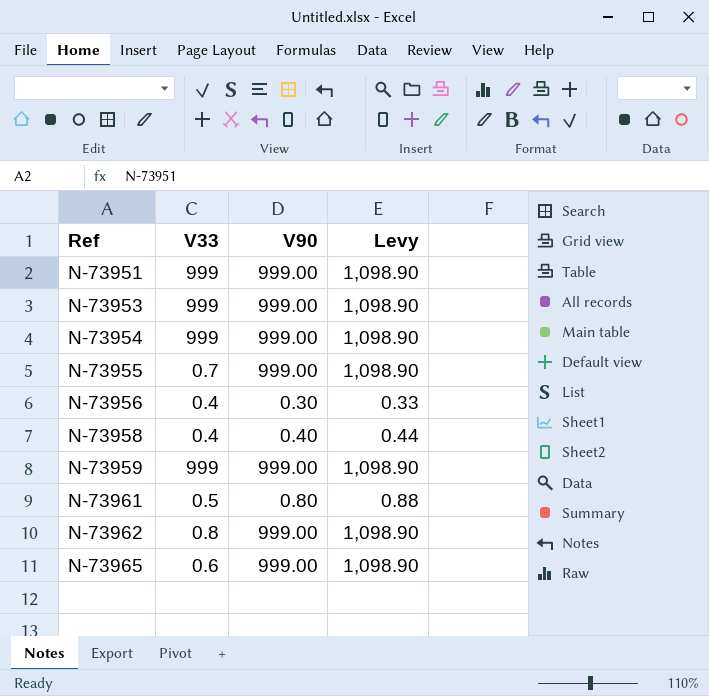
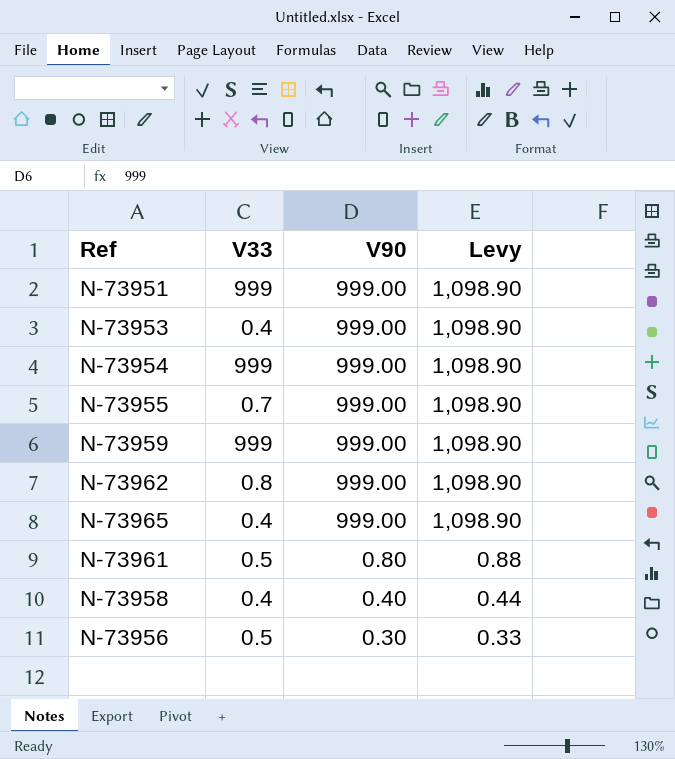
row order: Ref ascending -> V90 descending
N-73953 | V33: 999 -> 0.4
N-73965 | V33: 0.6 -> 0.4
N-73956 | V33: 0.4 -> 0.5

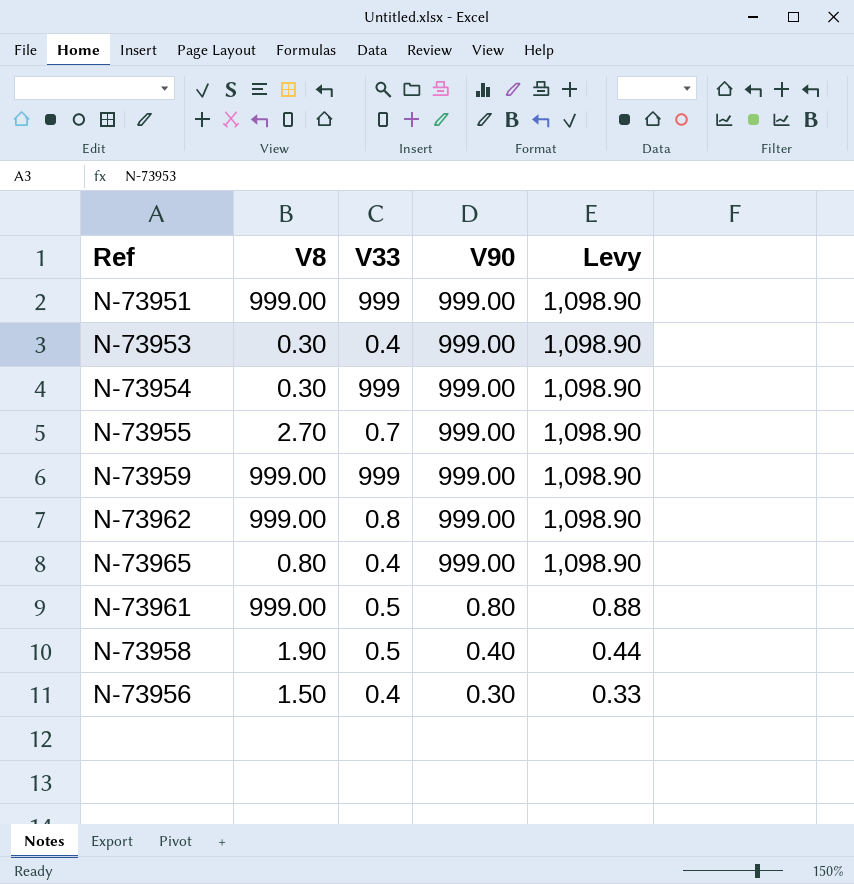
column V8 | position: none -> 2
N-73958 | V33: 0.4 -> 0.5
N-73956 | V33: 0.5 -> 0.4

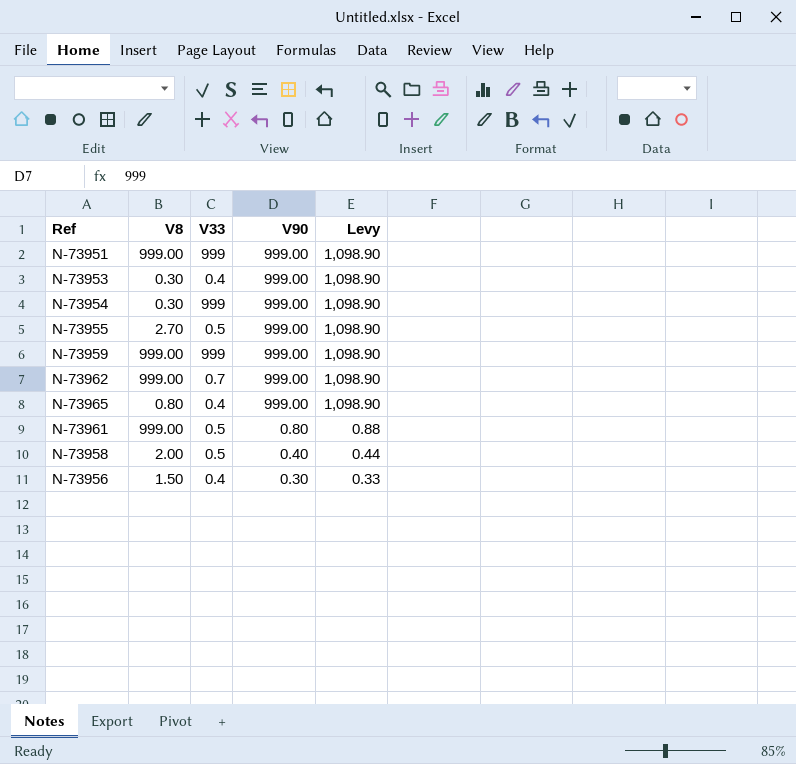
N-73955 | V33: 0.7 -> 0.5
N-73962 | V33: 0.8 -> 0.7
N-73958 | V8: 1.90 -> 2.00

